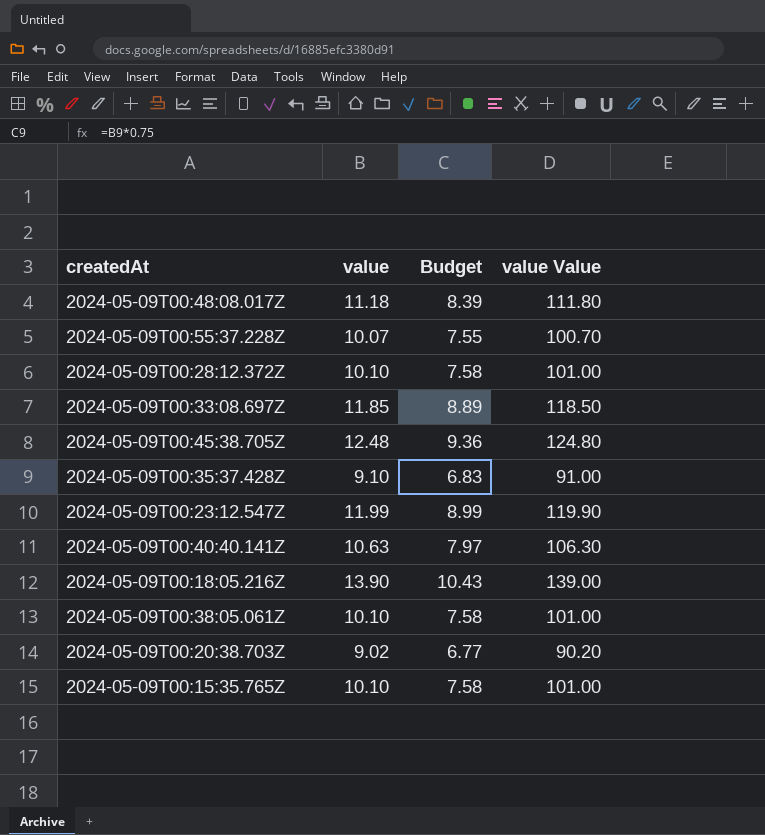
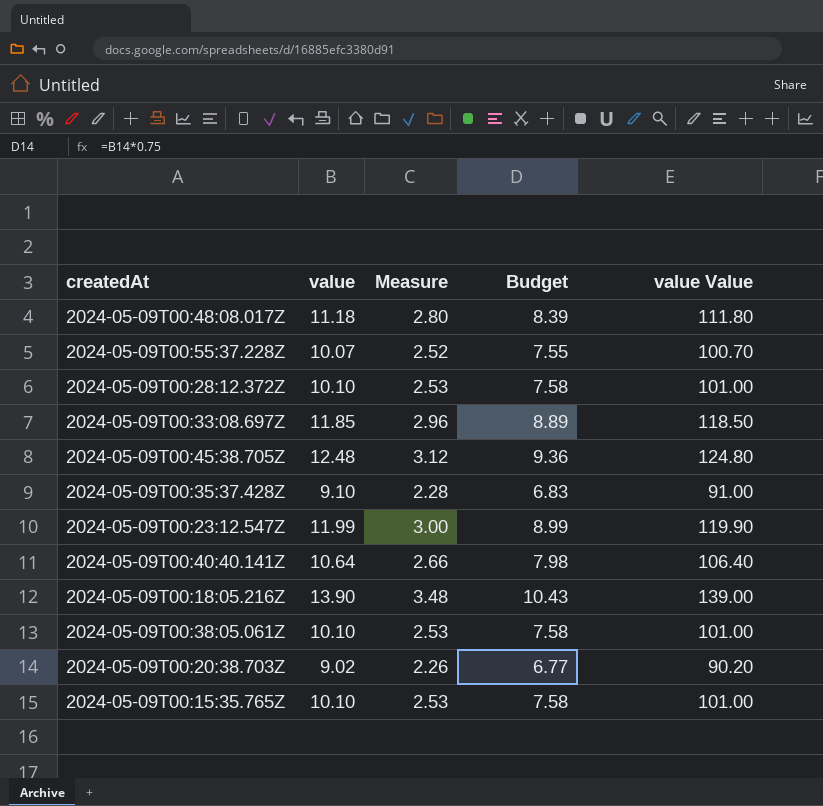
column Measure | formula: none -> [value] * 0.25
2024-05-09T00:40:40.141Z | value: 10.63 -> 10.64
2024-05-09T00:40:40.141Z | Budget: 7.97 -> 7.98
2024-05-09T00:40:40.141Z | value Value: 106.30 -> 106.40

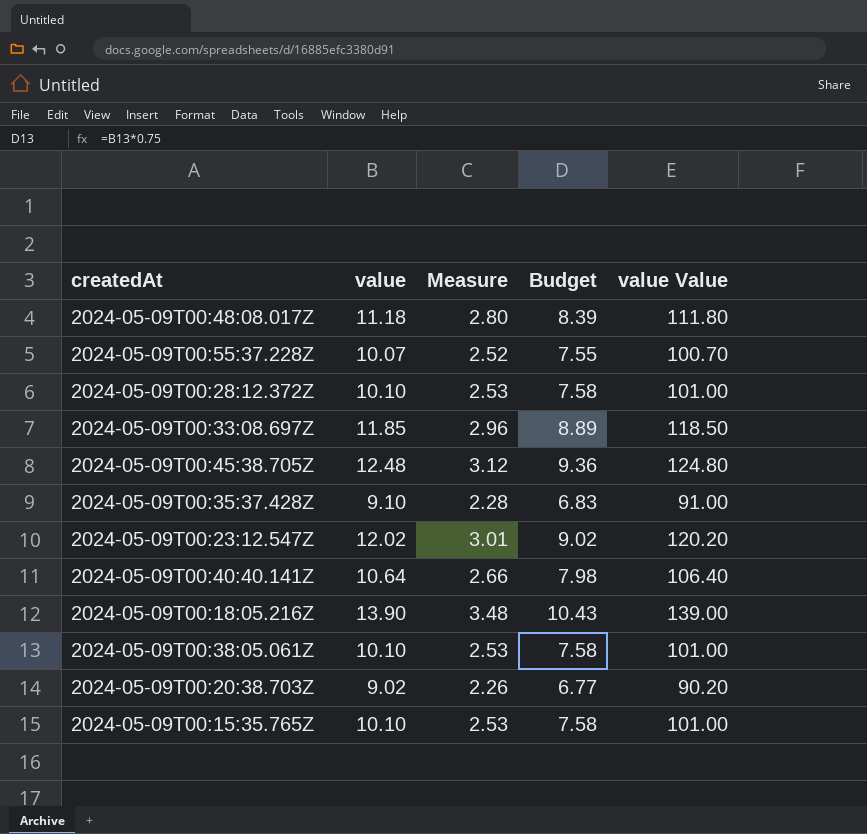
2024-05-09T00:23:12.547Z | value: 11.99 -> 12.02
2024-05-09T00:23:12.547Z | Measure: 3.00 -> 3.01
2024-05-09T00:23:12.547Z | Budget: 8.99 -> 9.02
2024-05-09T00:23:12.547Z | value Value: 119.90 -> 120.20

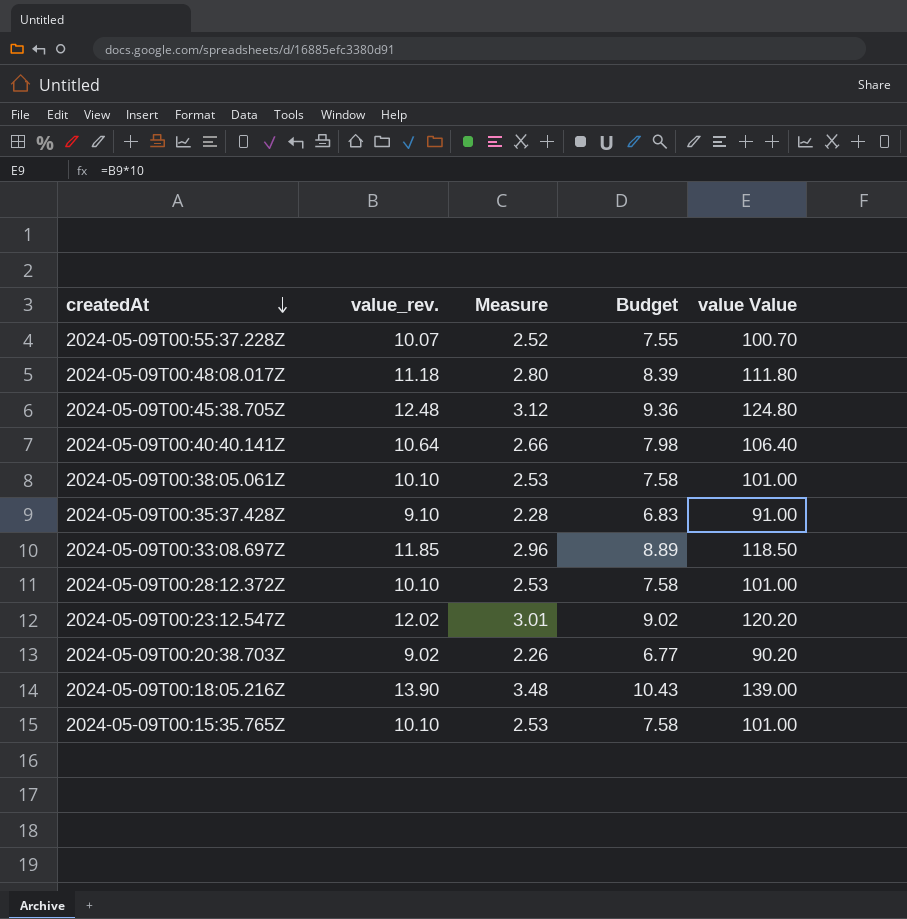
row order: none -> createdAt descending
column name: value -> value_rev.

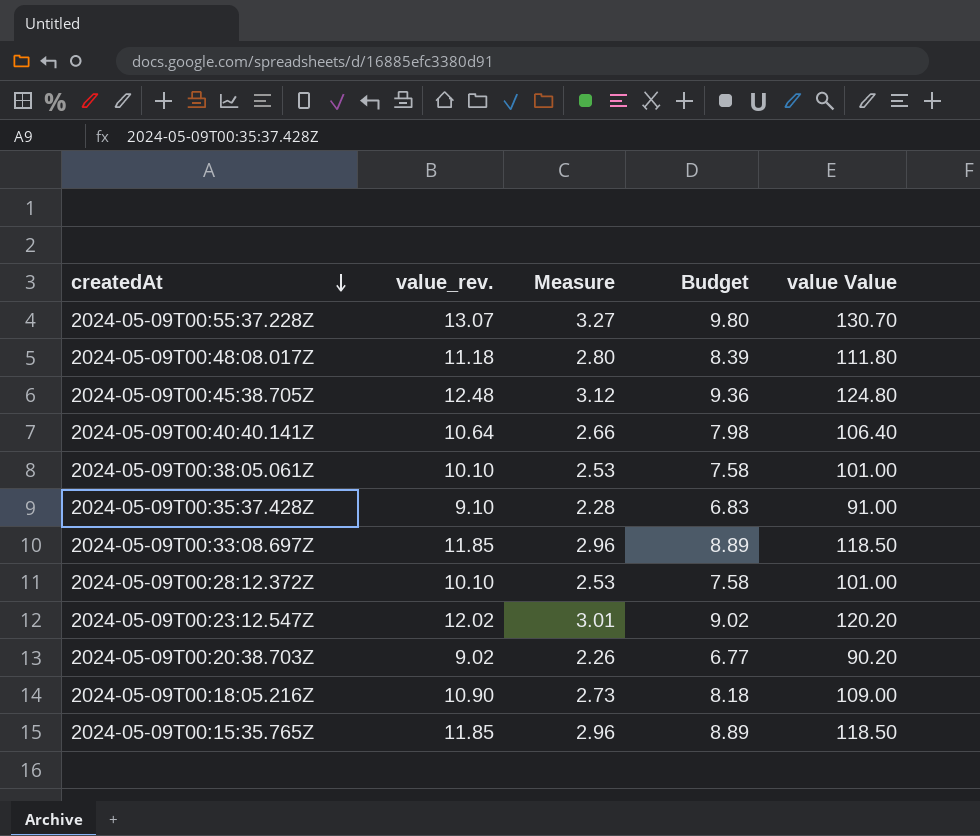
2024-05-09T00:55:37.228Z | value_rev.: 10.07 -> 13.07
2024-05-09T00:55:37.228Z | Measure: 2.52 -> 3.27
2024-05-09T00:55:37.228Z | Budget: 7.55 -> 9.80
2024-05-09T00:55:37.228Z | value Value: 100.70 -> 130.70
2024-05-09T00:18:05.216Z | value_rev.: 13.90 -> 10.90
2024-05-09T00:18:05.216Z | Measure: 3.48 -> 2.73
2024-05-09T00:18:05.216Z | Budget: 10.43 -> 8.18
2024-05-09T00:18:05.216Z | value Value: 139.00 -> 109.00
2024-05-09T00:15:35.765Z | value_rev.: 10.10 -> 11.85
2024-05-09T00:15:35.765Z | Measure: 2.53 -> 2.96
2024-05-09T00:15:35.765Z | Budget: 7.58 -> 8.89
2024-05-09T00:15:35.765Z | value Value: 101.00 -> 118.50

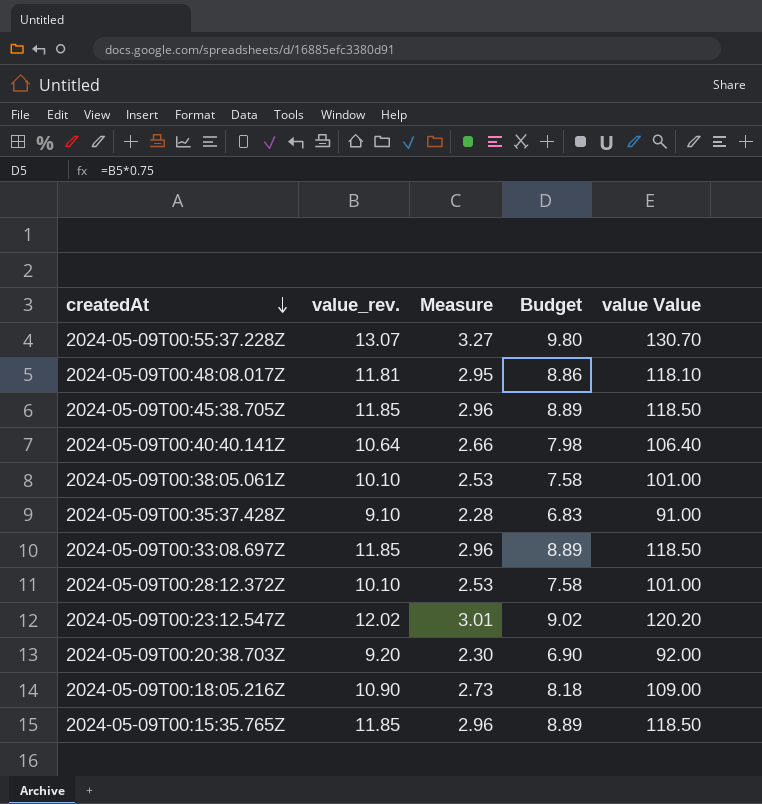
2024-05-09T00:48:08.017Z | value_rev.: 11.18 -> 11.81
2024-05-09T00:48:08.017Z | Measure: 2.80 -> 2.95
2024-05-09T00:48:08.017Z | Budget: 8.39 -> 8.86
2024-05-09T00:48:08.017Z | value Value: 111.80 -> 118.10
2024-05-09T00:45:38.705Z | value_rev.: 12.48 -> 11.85
2024-05-09T00:45:38.705Z | Measure: 3.12 -> 2.96
2024-05-09T00:45:38.705Z | Budget: 9.36 -> 8.89
2024-05-09T00:45:38.705Z | value Value: 124.80 -> 118.50
2024-05-09T00:20:38.703Z | value_rev.: 9.02 -> 9.20
2024-05-09T00:20:38.703Z | Measure: 2.26 -> 2.30
2024-05-09T00:20:38.703Z | Budget: 6.77 -> 6.90
2024-05-09T00:20:38.703Z | value Value: 90.20 -> 92.00

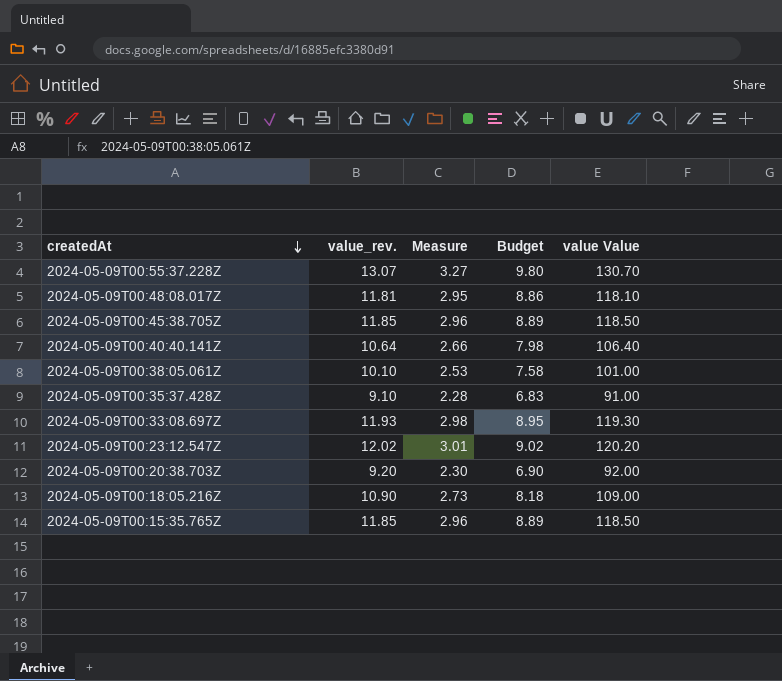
row 2024-05-09T00:28:12.372Z: 10.10 | 2.53 | 7.58 | 101.00 -> none
2024-05-09T00:33:08.697Z | value_rev.: 11.85 -> 11.93
2024-05-09T00:33:08.697Z | Measure: 2.96 -> 2.98
2024-05-09T00:33:08.697Z | Budget: 8.89 -> 8.95
2024-05-09T00:33:08.697Z | value Value: 118.50 -> 119.30

